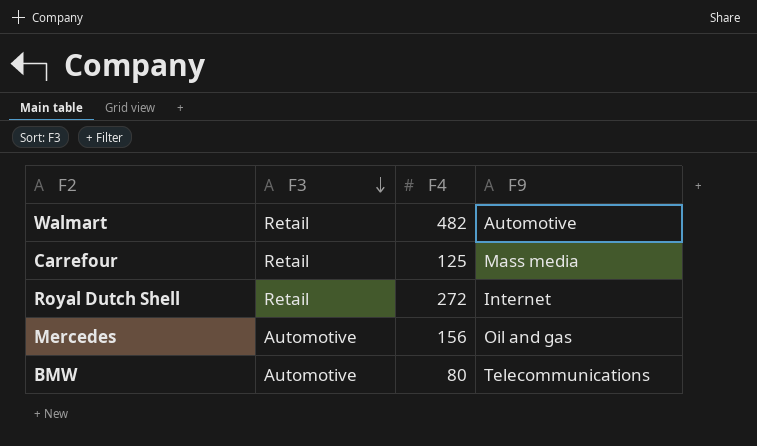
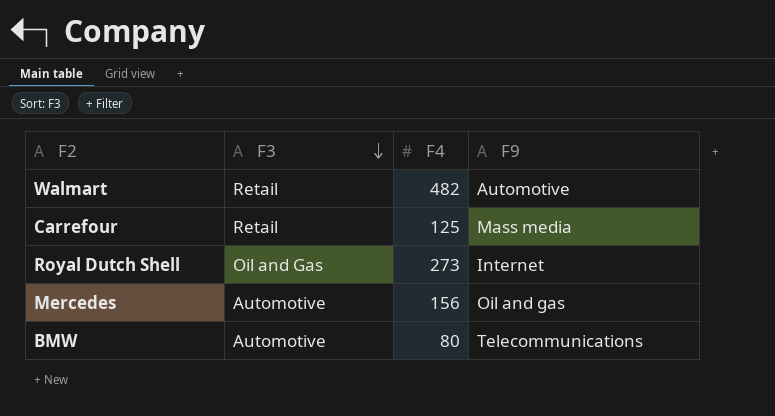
Royal Dutch Shell | F3: Retail -> Oil and Gas
Royal Dutch Shell | F4: 272 -> 273

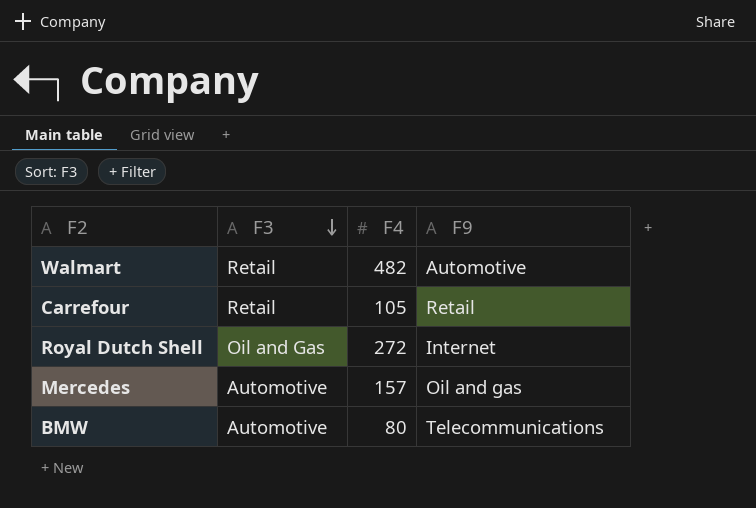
Carrefour | F4: 125 -> 105
Carrefour | F9: Mass media -> Retail
Royal Dutch Shell | F4: 273 -> 272
Mercedes | F4: 156 -> 157

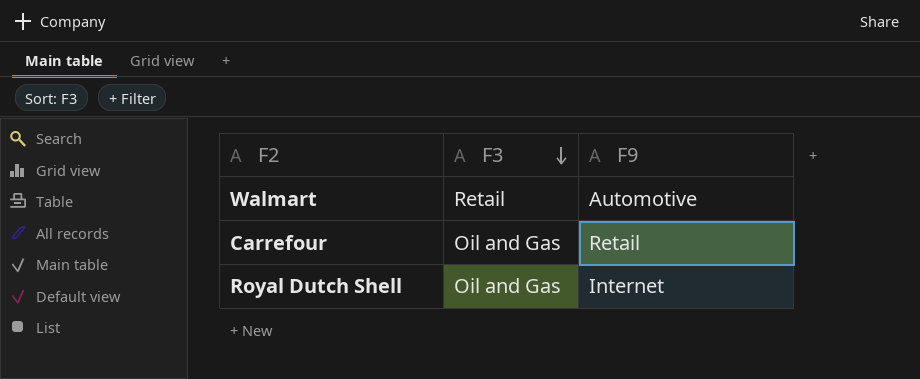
column F4 | position: 3 -> none
row Mercedes: Automotive | 157 | Oil and gas -> none
row BMW: Automotive | 80 | Telecommunications -> none
Carrefour | F3: Retail -> Oil and Gas

